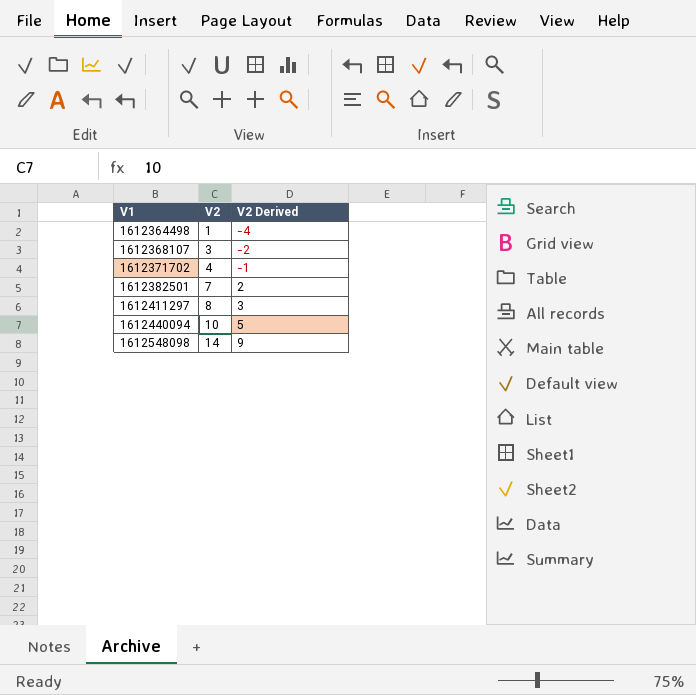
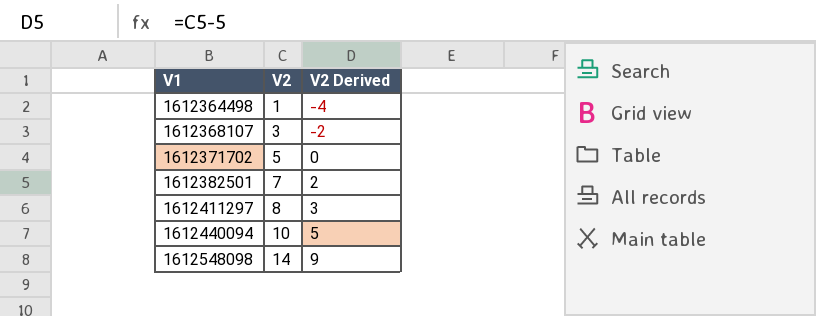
1612371702 | V2: 4 -> 5
1612371702 | V2 Derived: -1 -> 0

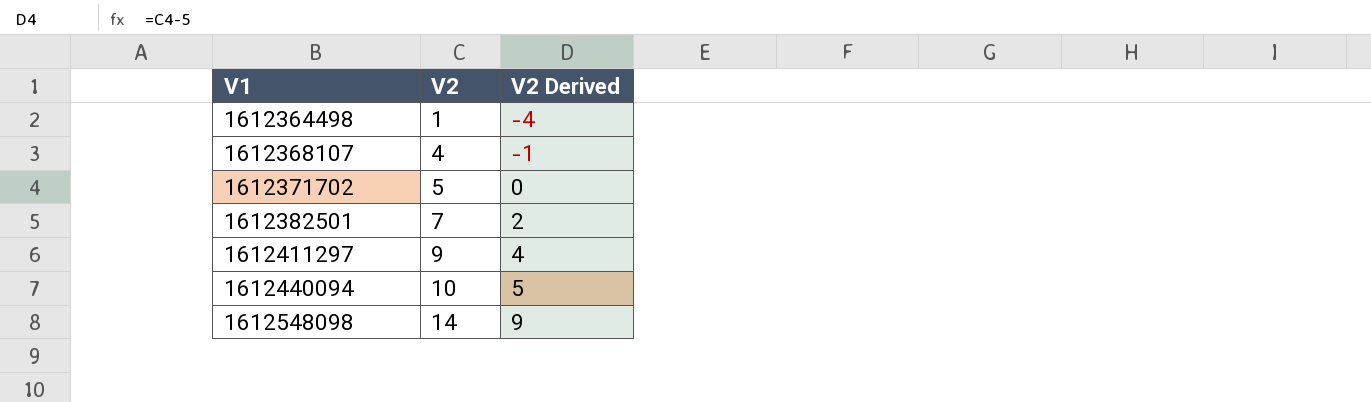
1612368107 | V2: 3 -> 4
1612368107 | V2 Derived: -2 -> -1
1612411297 | V2: 8 -> 9
1612411297 | V2 Derived: 3 -> 4

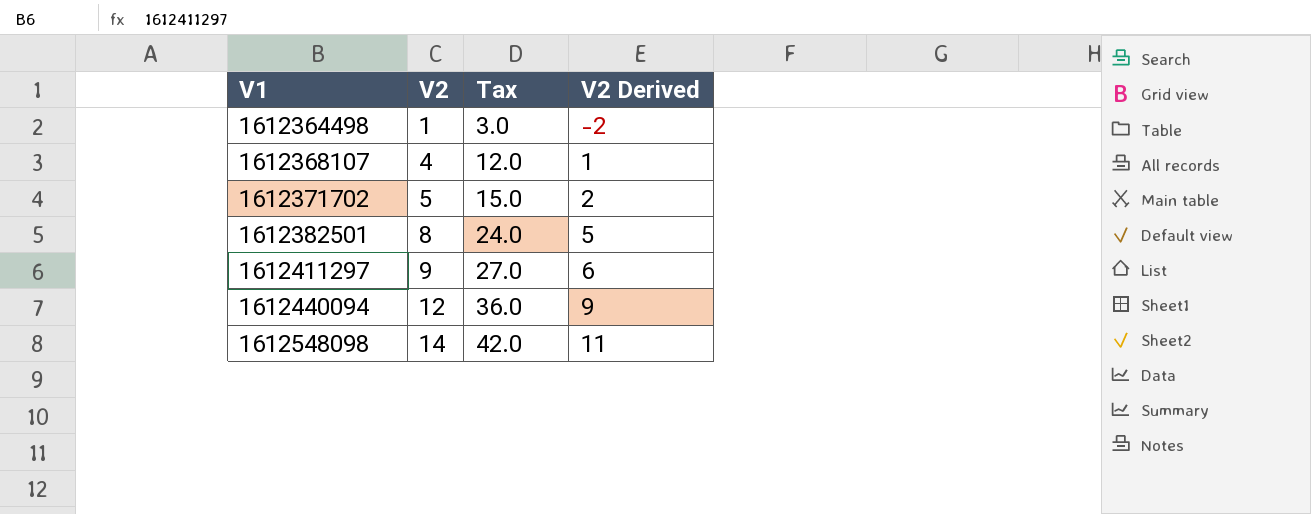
column Tax | formula: none -> [V2] * 3
column V2 Derived | formula: [V2] - 5 -> [V2] - 3
1612382501 | V2: 7 -> 8
1612440094 | V2: 10 -> 12

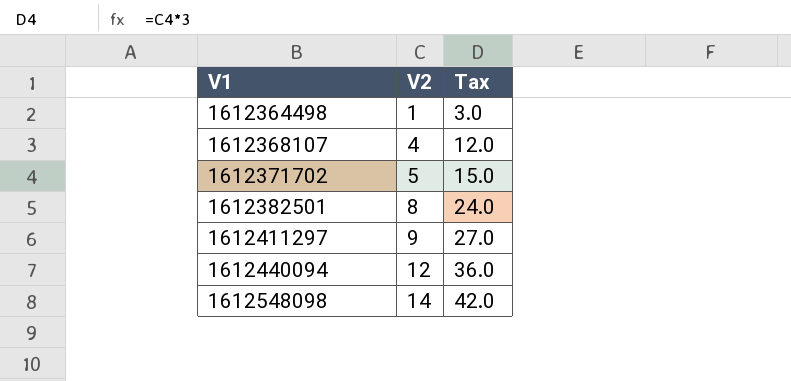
column V2 Derived | formula: [V2] - 3 -> none

